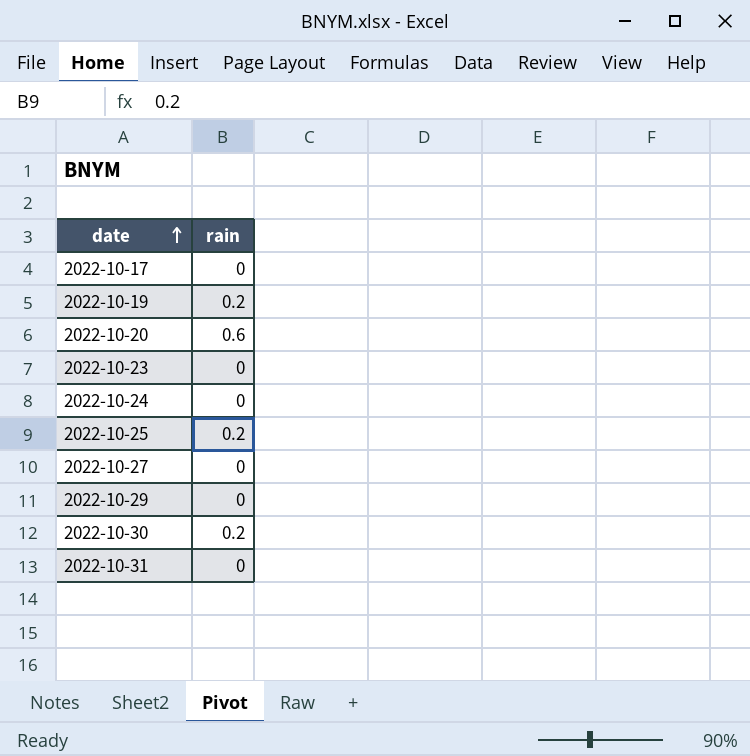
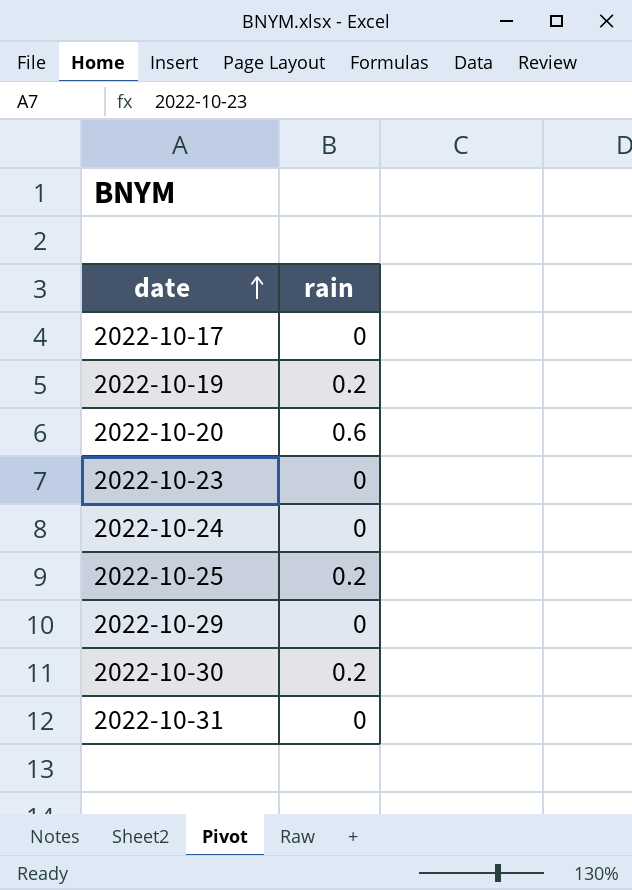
row 2022-10-27: 0 -> none

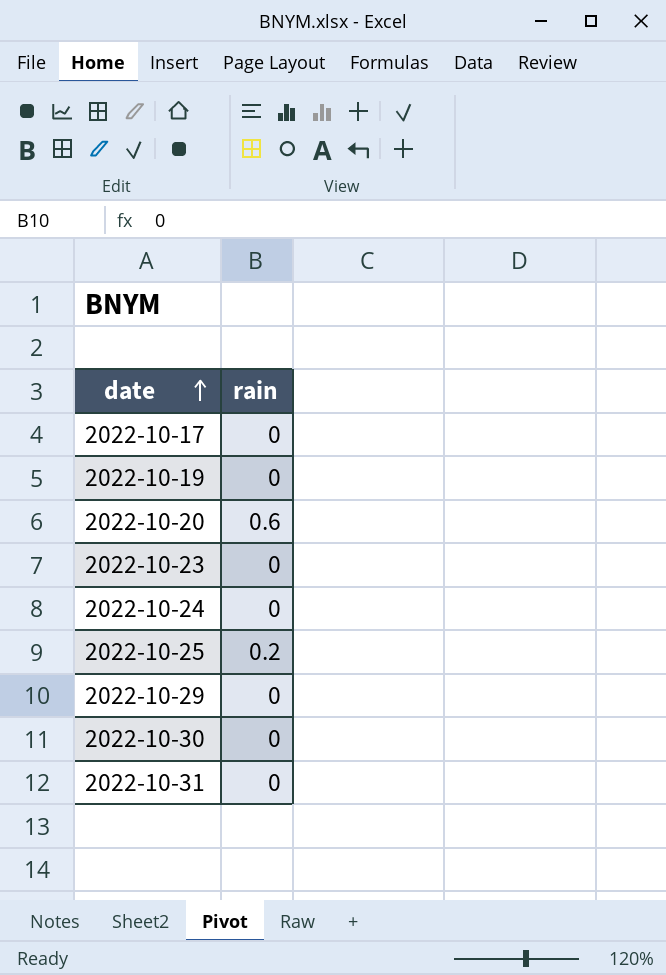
2022-10-19 | rain: 0.2 -> 0
2022-10-30 | rain: 0.2 -> 0

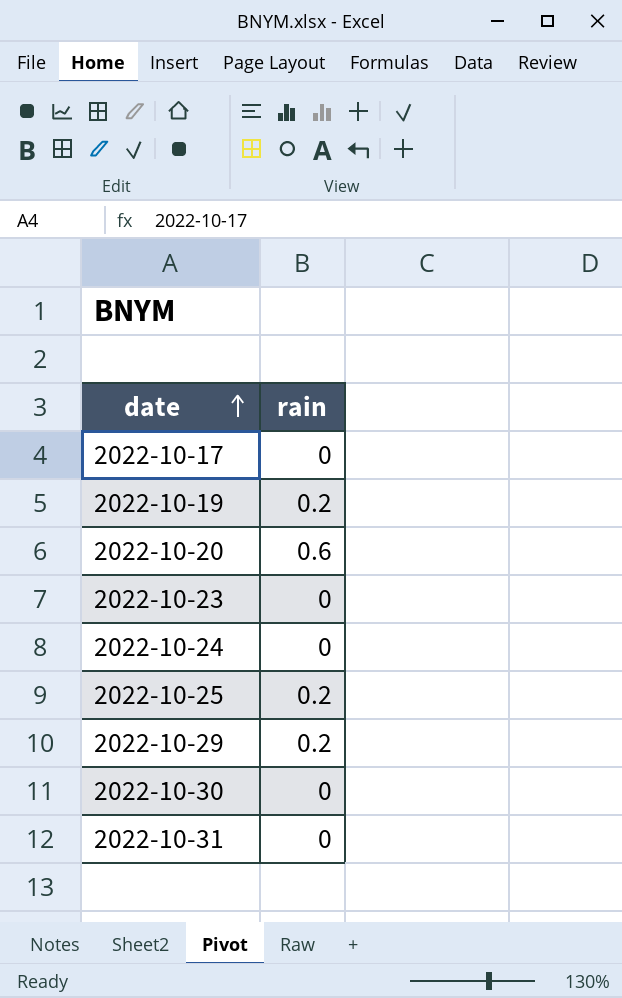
2022-10-19 | rain: 0 -> 0.2
2022-10-29 | rain: 0 -> 0.2

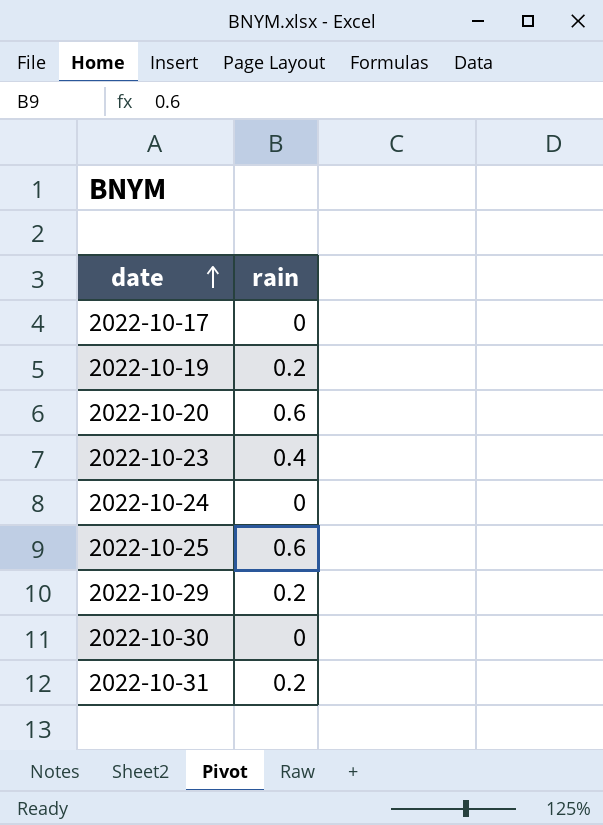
2022-10-23 | rain: 0 -> 0.4
2022-10-25 | rain: 0.2 -> 0.6
2022-10-31 | rain: 0 -> 0.2

